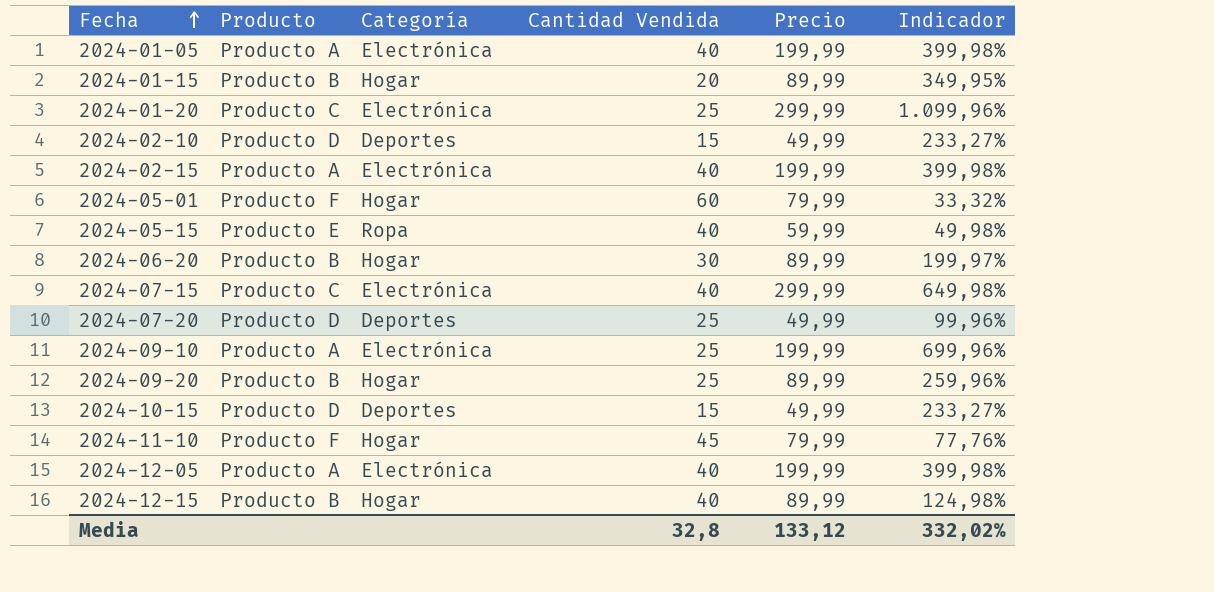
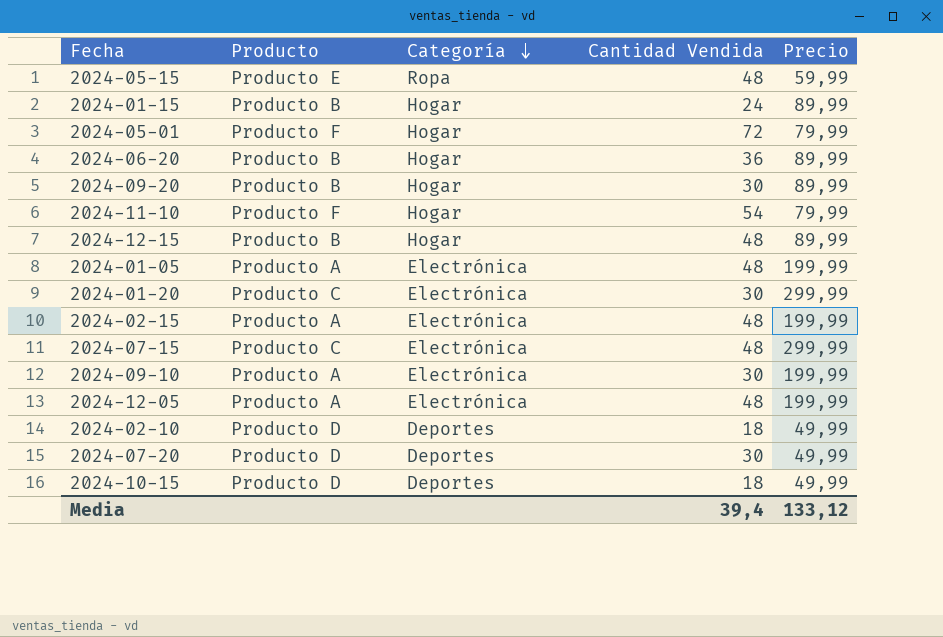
row order: Fecha ascending -> Categoría descending
column Indicador | formula: ([Precio] - [Cantidad Vendida]) / [Cantidad Vendida] -> none
2024-05-15 | Cantidad Vendida: 40 -> 48
2024-01-15 | Cantidad Vendida: 20 -> 24
2024-05-01 | Cantidad Vendida: 60 -> 72
2024-06-20 | Cantidad Vendida: 30 -> 36
2024-09-20 | Cantidad Vendida: 25 -> 30
2024-11-10 | Cantidad Vendida: 45 -> 54
2024-12-15 | Cantidad Vendida: 40 -> 48
2024-01-05 | Cantidad Vendida: 40 -> 48
2024-01-20 | Cantidad Vendida: 25 -> 30
2024-02-15 | Cantidad Vendida: 40 -> 48
2024-07-15 | Cantidad Vendida: 40 -> 48
2024-09-10 | Cantidad Vendida: 25 -> 30
2024-12-05 | Cantidad Vendida: 40 -> 48
2024-02-10 | Cantidad Vendida: 15 -> 18
2024-07-20 | Cantidad Vendida: 25 -> 30
2024-10-15 | Cantidad Vendida: 15 -> 18
Media | Cantidad Vendida: 32,8 -> 39,4

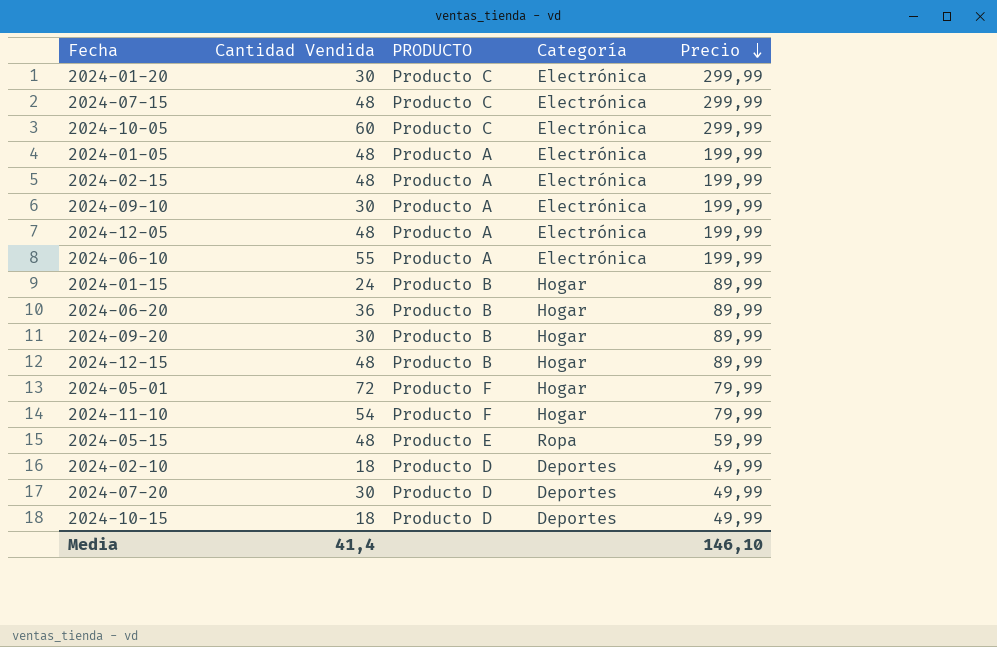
row order: Categoría descending -> Precio descending
column Cantidad Vendida | position: 4 -> 2
column name: Producto -> PRODUCTO
row 2024-10-05: none -> 60 | Producto C | Electrónica | 299,99
row 2024-06-10: none -> 55 | Producto A | Electrónica | 199,99
Media | Cantidad Vendida: 39,4 -> 41,4
Media | Precio: 133,12 -> 146,10

